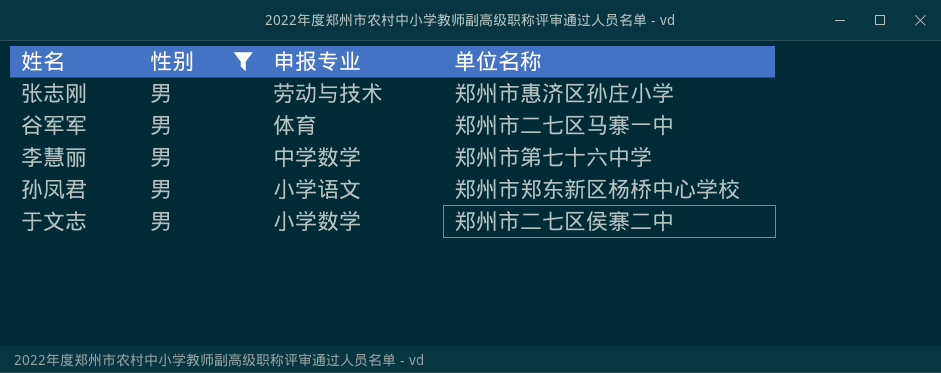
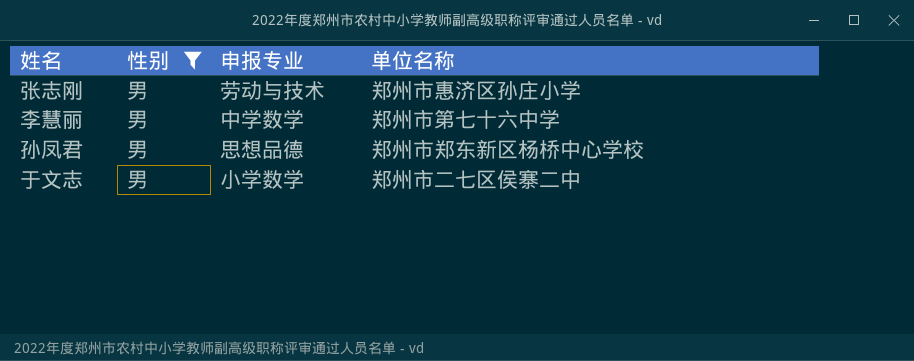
row 谷军军: 男 | 体育 | 郑州市二七区马寨一中 -> none
孙凤君 | 申报专业: 小学语文 -> 思想品德

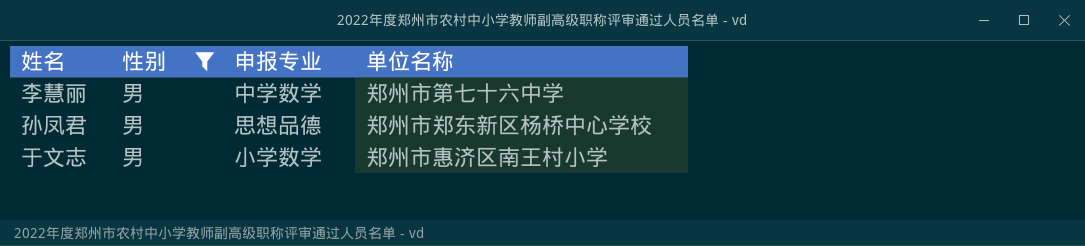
row 张志刚: 男 | 劳动与技术 | 郑州市惠济区孙庄小学 -> none
于文志 | 单位名称: 郑州市二七区侯寨二中 -> 郑州市惠济区南王村小学

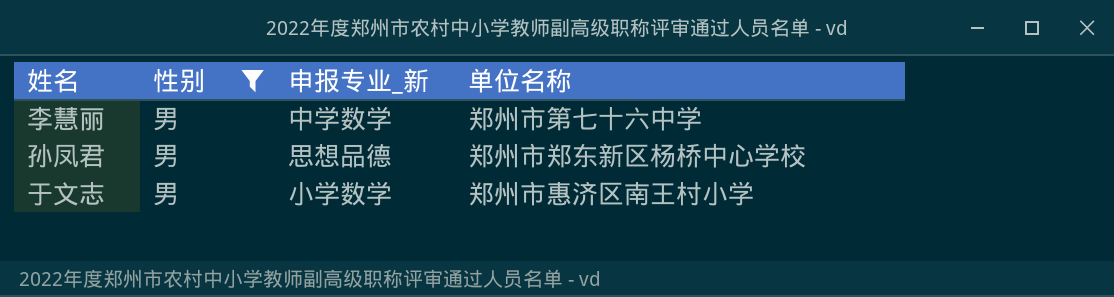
column name: 申报专业 -> 申报专业_新

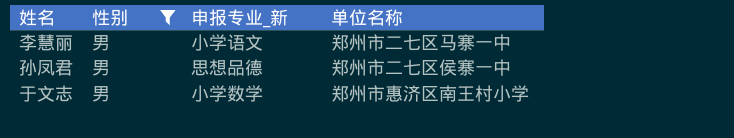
李慧丽 | 申报专业_新: 中学数学 -> 小学语文
李慧丽 | 单位名称: 郑州市第七十六中学 -> 郑州市二七区马寨一中
孙凤君 | 单位名称: 郑州市郑东新区杨桥中心学校 -> 郑州市二七区侯寨一中

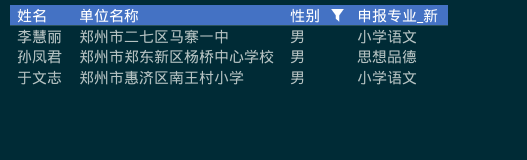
column 单位名称 | position: 4 -> 2
孙凤君 | 单位名称: 郑州市二七区侯寨一中 -> 郑州市郑东新区杨桥中心学校
于文志 | 申报专业_新: 小学数学 -> 小学语文

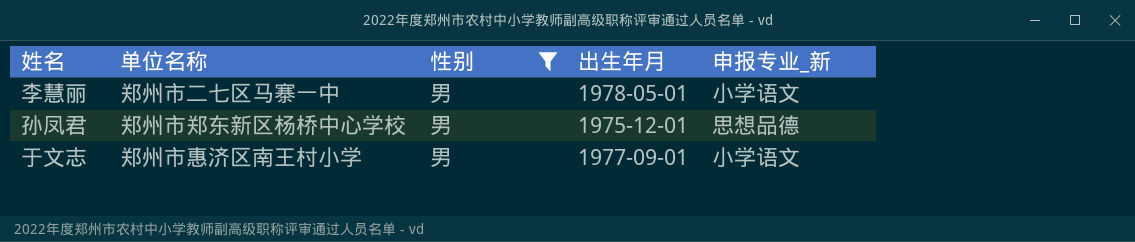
column 出生年月 | position: none -> 4

